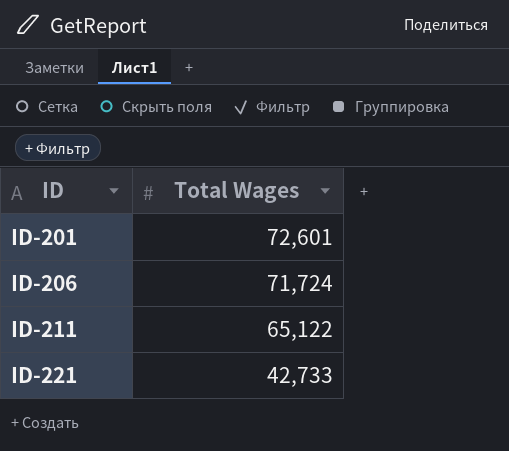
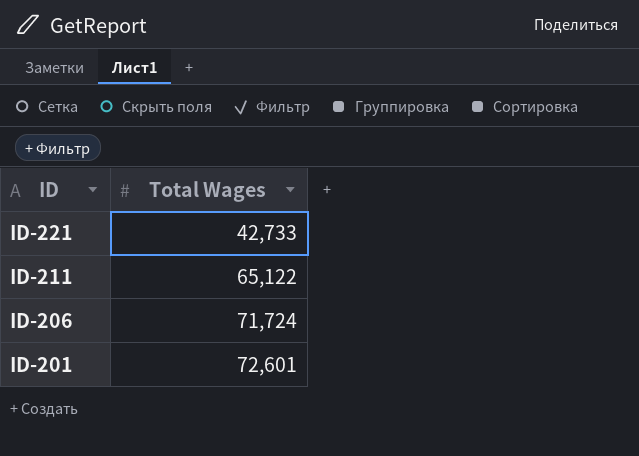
row order: ID ascending -> ID descending

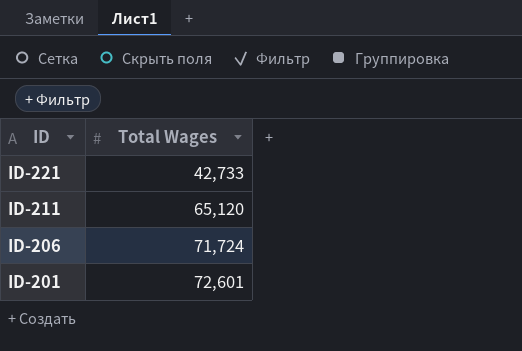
ID-211 | Total Wages: 65,122 -> 65,120

